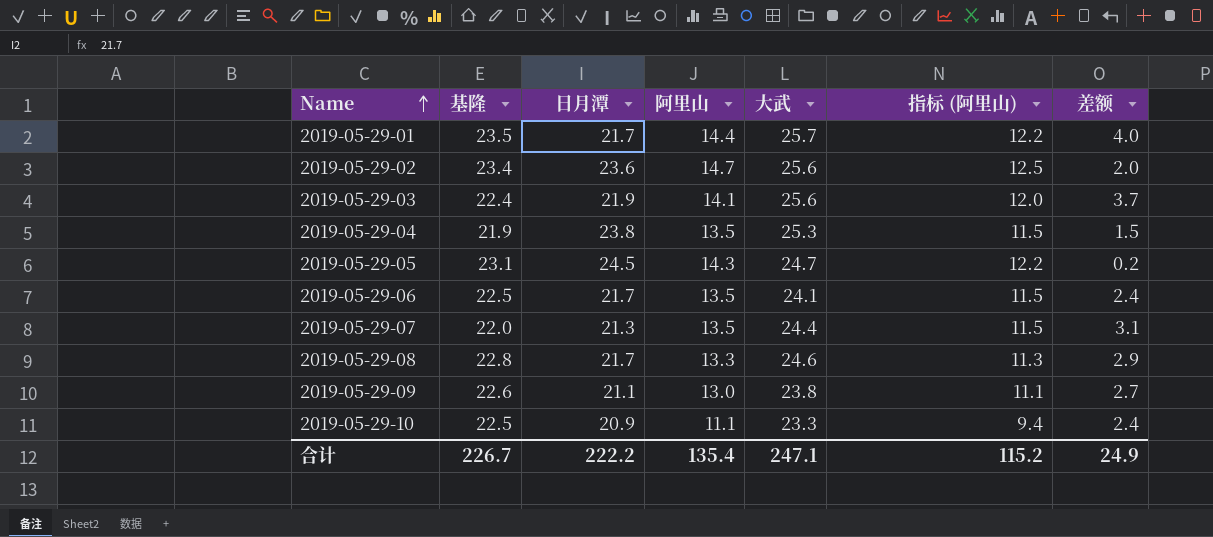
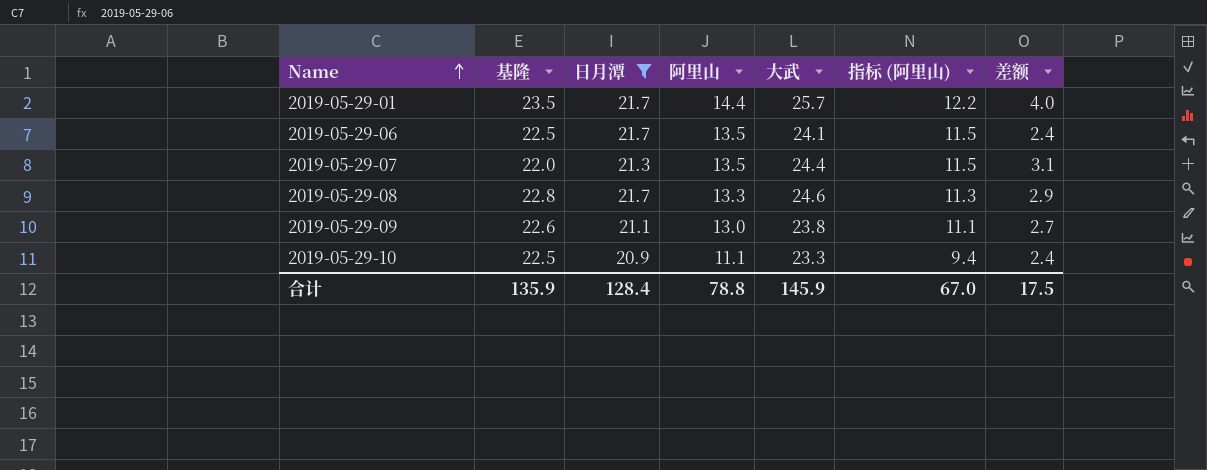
filter: none -> 日月潭 <= 21.7
合计 | 基隆: 226.7 -> 135.9
合计 | 日月潭: 222.2 -> 128.4
合计 | 阿里山: 135.4 -> 78.8
合计 | 大武: 247.1 -> 145.9
合计 | 指标 (阿里山): 115.2 -> 67.0
合计 | 差额: 24.9 -> 17.5

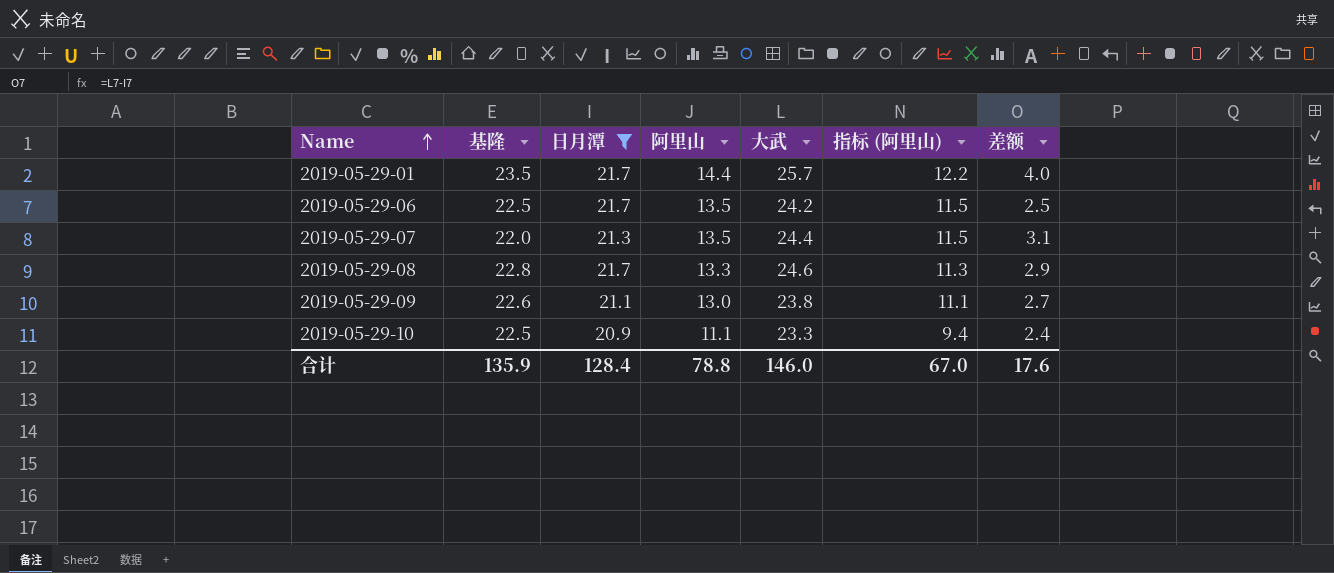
2019-05-29-06 | 大武: 24.1 -> 24.2
2019-05-29-06 | 差额: 2.4 -> 2.5
合计 | 大武: 145.9 -> 146.0
合计 | 差额: 17.5 -> 17.6

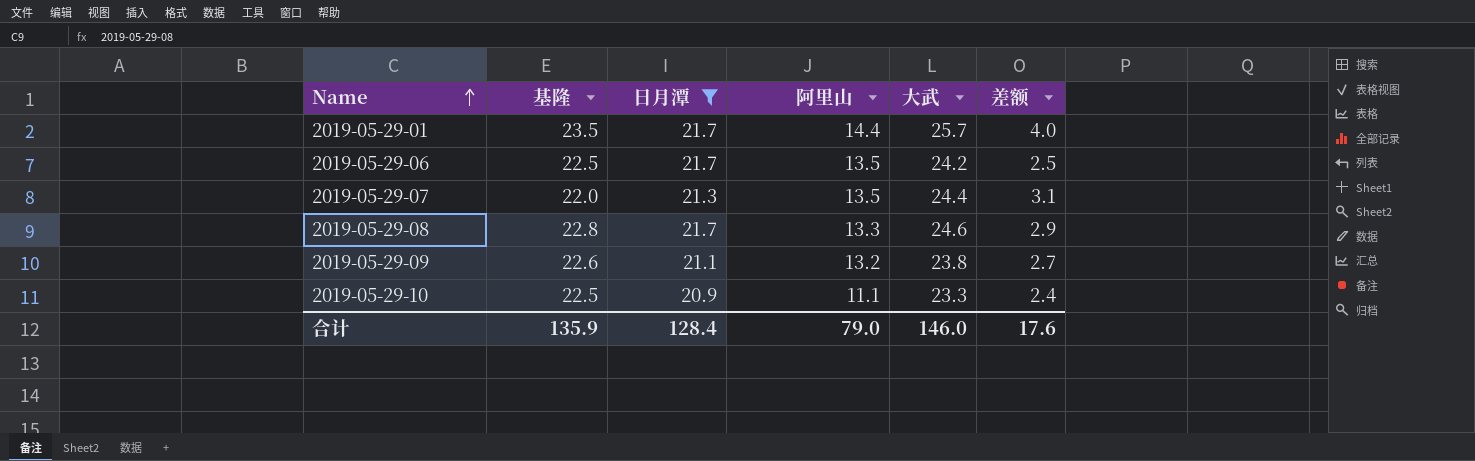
column 指标 (阿里山) | formula: [阿里山] * 0.85 -> none
2019-05-29-09 | 阿里山: 13.0 -> 13.2
合计 | 阿里山: 78.8 -> 79.0

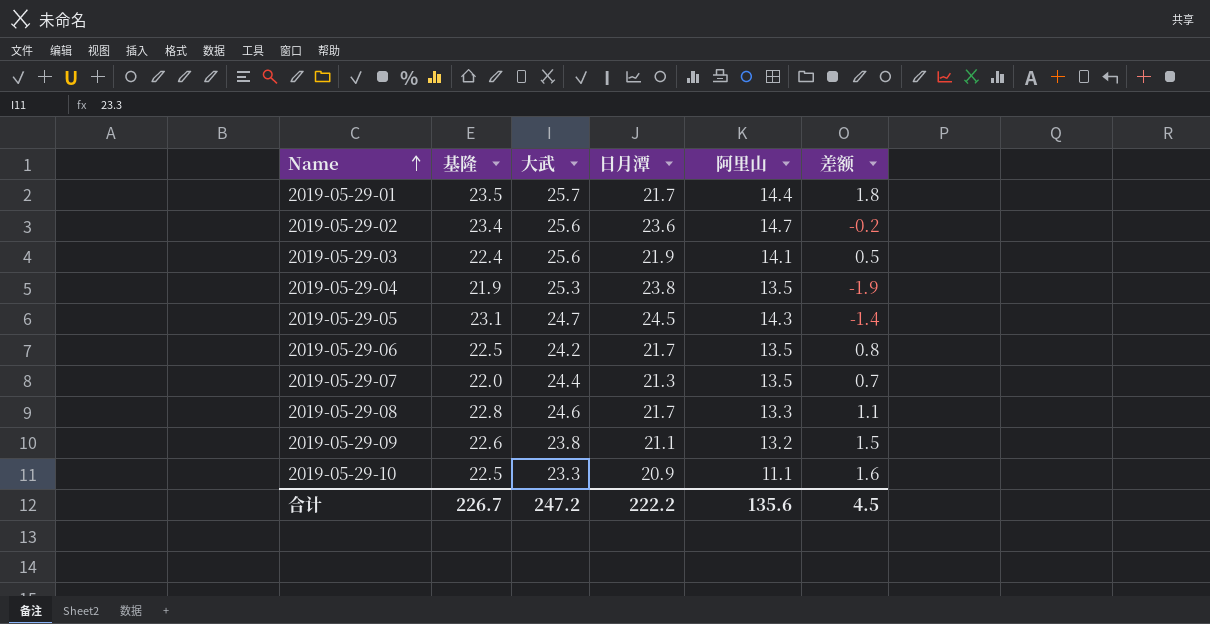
filter: 日月潭 <= 21.7 -> none
column 大武 | position: 5 -> 3
column 差额 | formula: [大武] - [日月潭] -> [基隆] - [日月潭]
合计 | 基隆: 135.9 -> 226.7
合计 | 大武: 146.0 -> 247.2
合计 | 日月潭: 128.4 -> 222.2
合计 | 阿里山: 79.0 -> 135.6
合计 | 差额: 17.6 -> 4.5

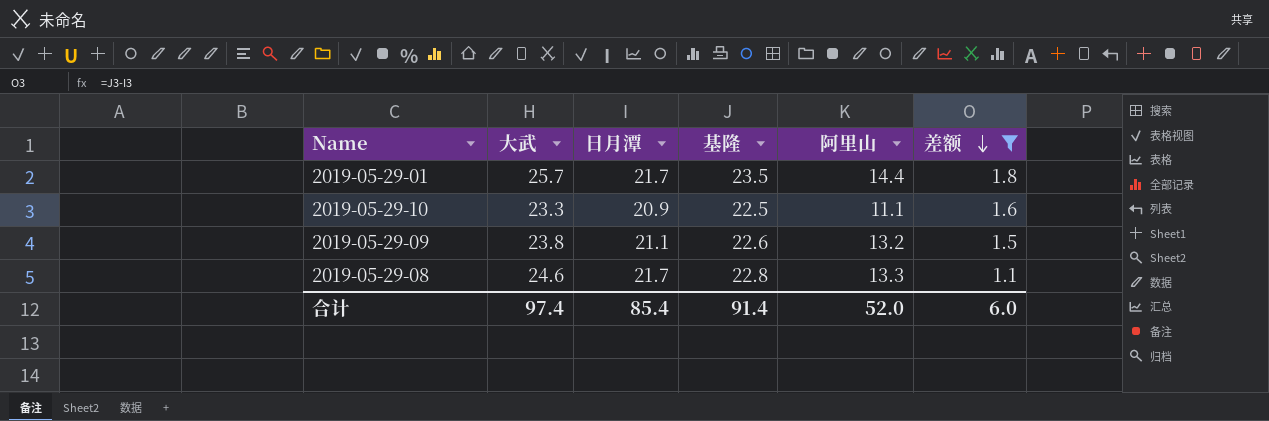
filter: none -> 差额 >= 1.1
row order: Name ascending -> 差额 descending
column 基隆 | position: 2 -> 4
合计 | 大武: 247.2 -> 97.4
合计 | 日月潭: 222.2 -> 85.4
合计 | 基隆: 226.7 -> 91.4
合计 | 阿里山: 135.6 -> 52.0
合计 | 差额: 4.5 -> 6.0

